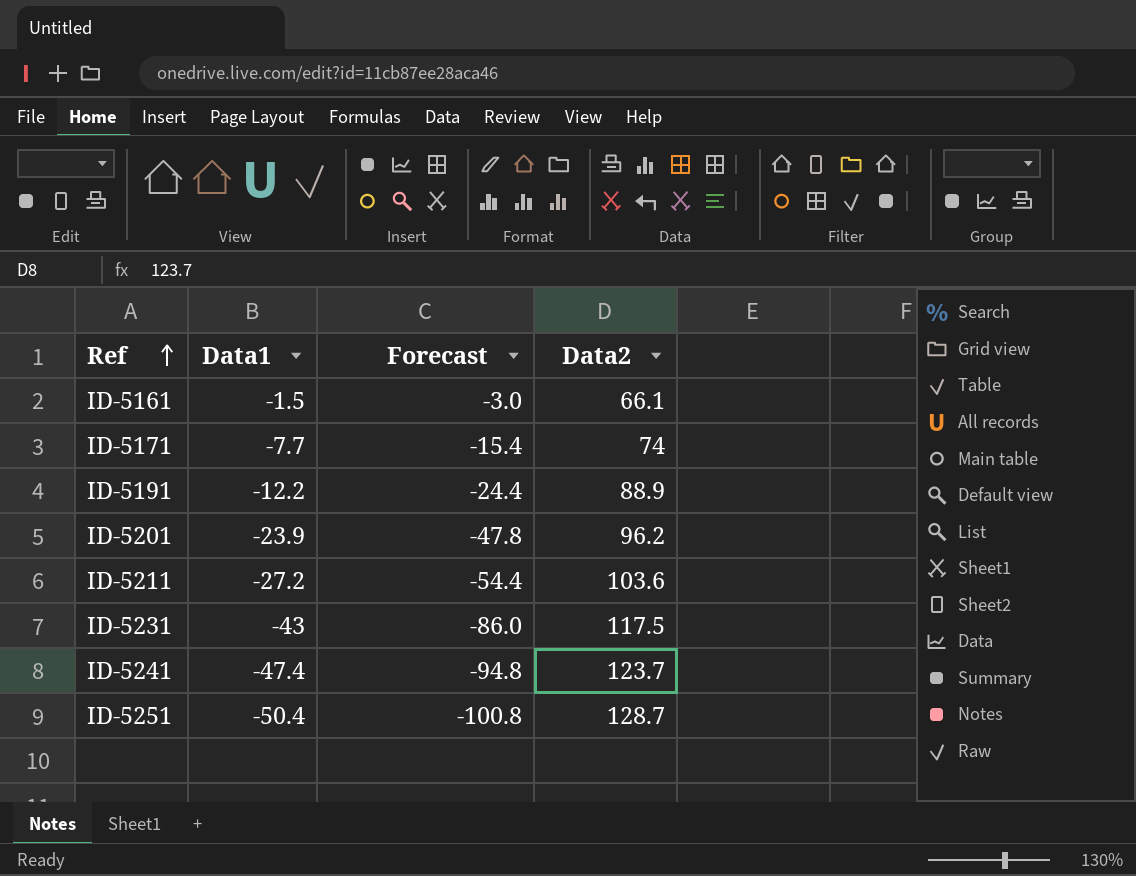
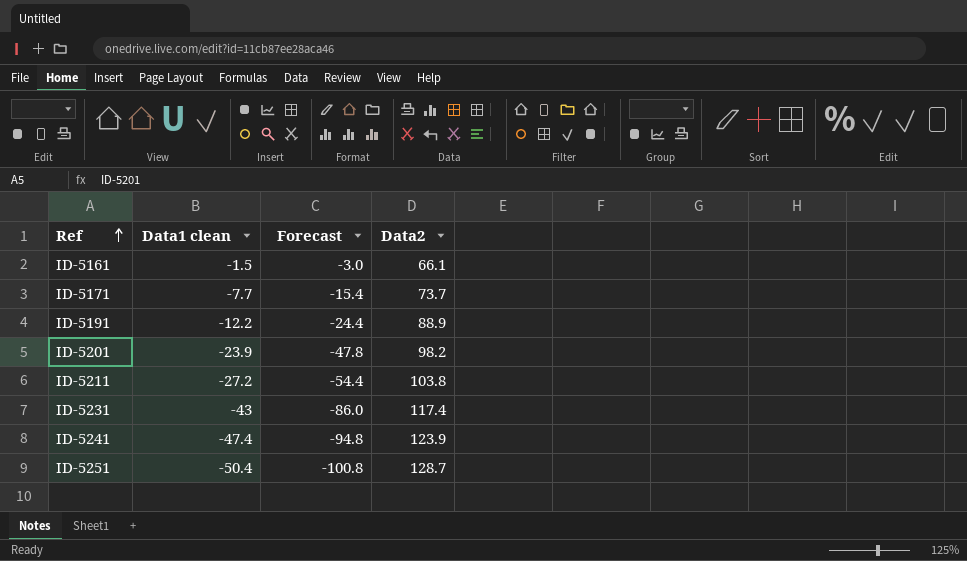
column name: Data1 -> Data1 clean
ID-5171 | Data2: 74 -> 73.7
ID-5201 | Data2: 96.2 -> 98.2
ID-5211 | Data2: 103.6 -> 103.8
ID-5231 | Data2: 117.5 -> 117.4
ID-5241 | Data2: 123.7 -> 123.9

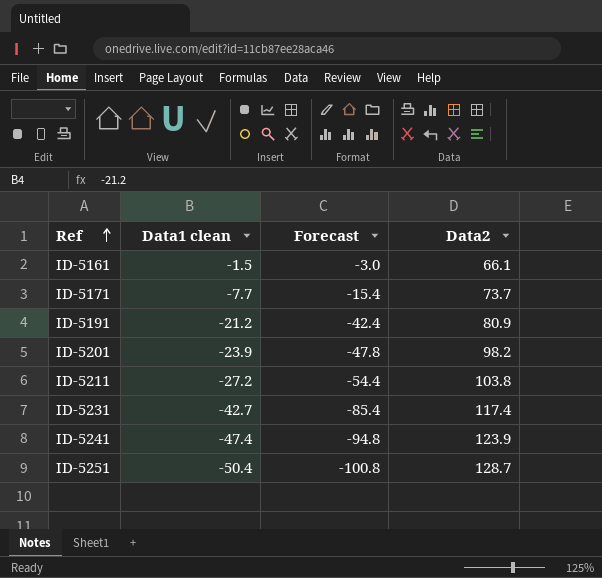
ID-5191 | Data1 clean: -12.2 -> -21.2
ID-5191 | Forecast: -24.4 -> -42.4
ID-5191 | Data2: 88.9 -> 80.9
ID-5231 | Data1 clean: -43 -> -42.7
ID-5231 | Forecast: -86.0 -> -85.4

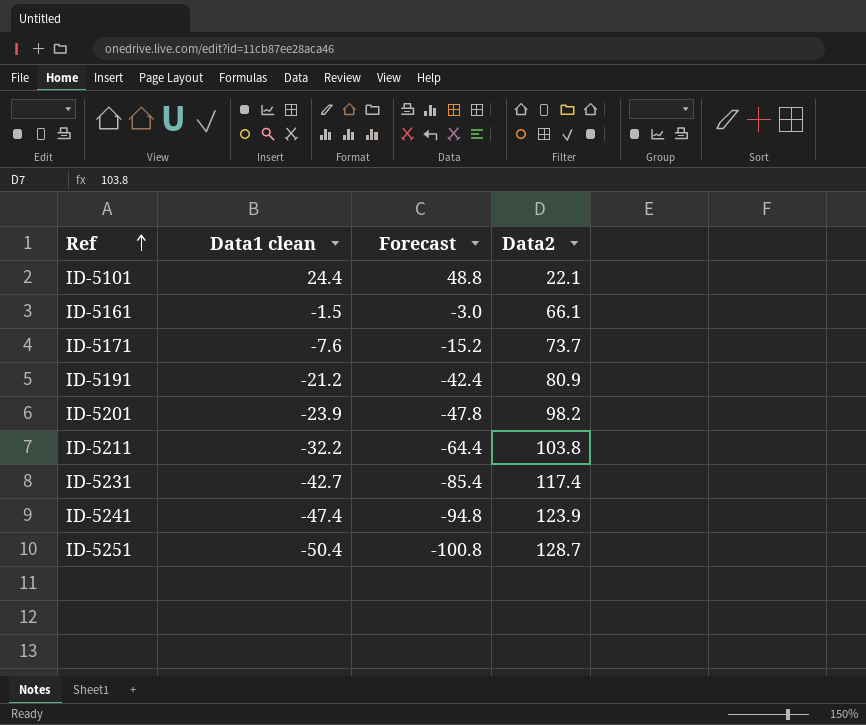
row ID-5101: none -> 24.4 | 48.8 | 22.1
ID-5171 | Data1 clean: -7.7 -> -7.6
ID-5171 | Forecast: -15.4 -> -15.2
ID-5211 | Data1 clean: -27.2 -> -32.2
ID-5211 | Forecast: -54.4 -> -64.4

